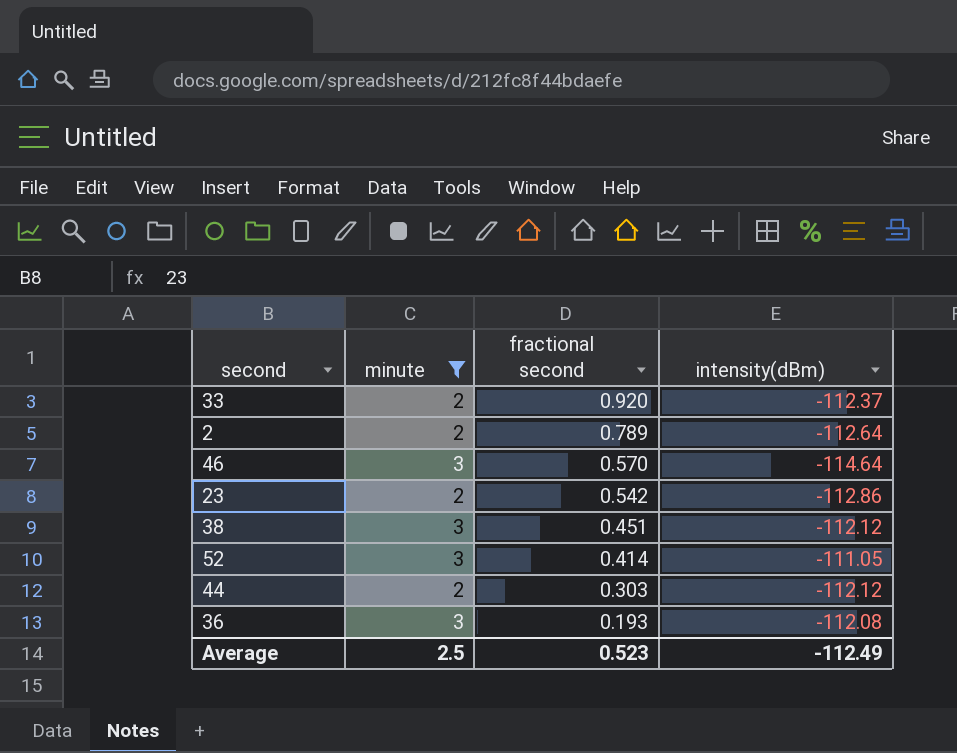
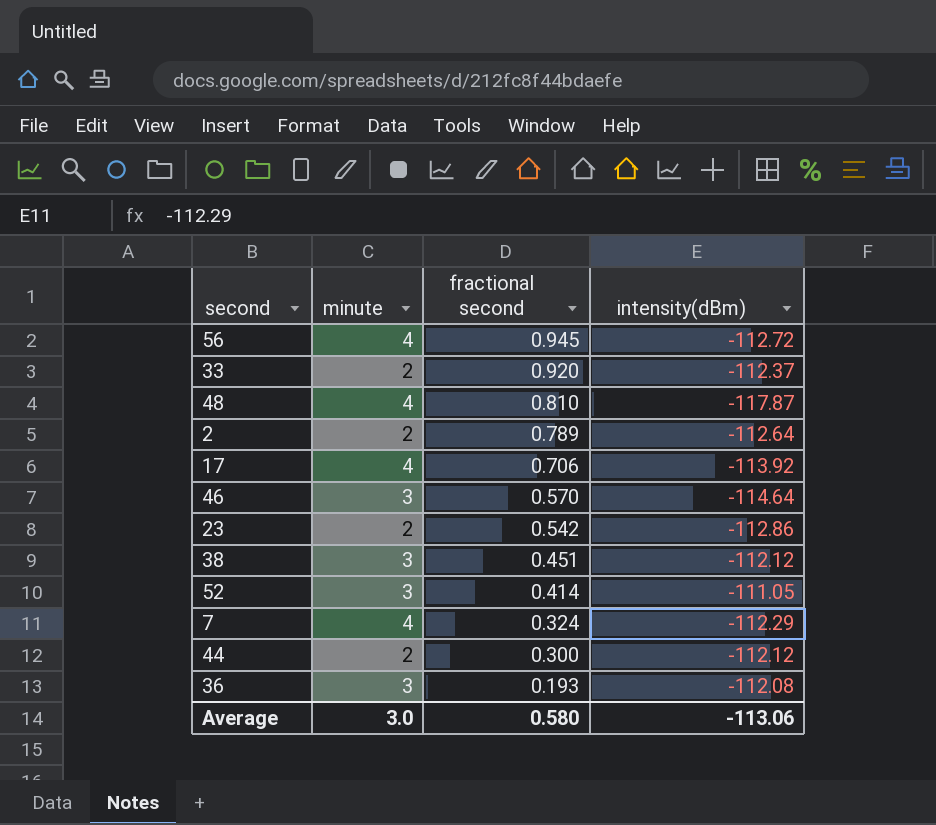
filter: minute != 4 -> none
44 | fractional second: 0.303 -> 0.300
Average | minute: 2.5 -> 3.0
Average | fractional second: 0.523 -> 0.580
Average | intensity(dBm): -112.49 -> -113.06

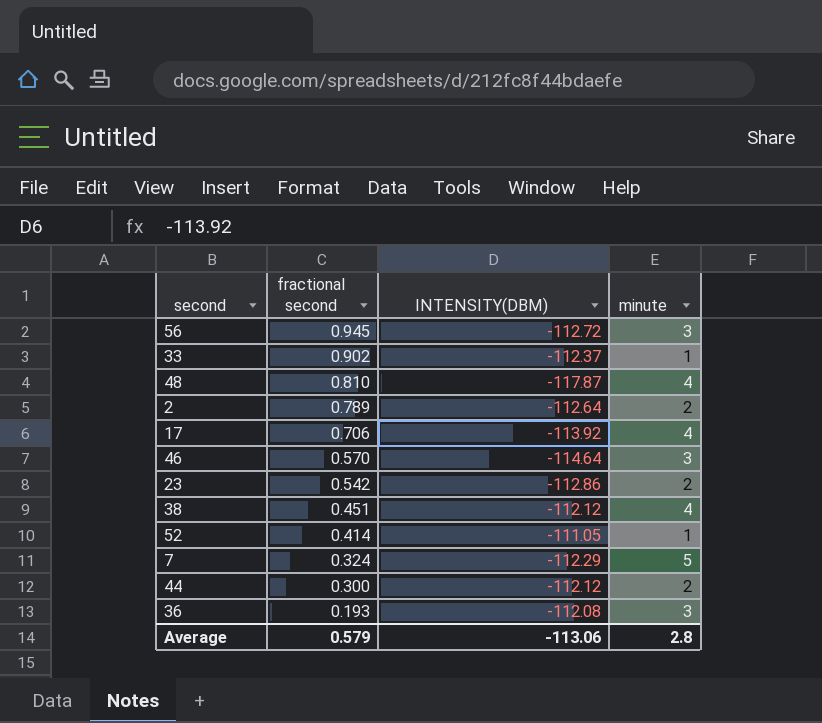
column name: intensity(dBm) -> INTENSITY(DBM)
column minute | position: 2 -> 4
56 | minute: 4 -> 3
33 | fractional second: 0.920 -> 0.902
33 | minute: 2 -> 1
38 | minute: 3 -> 4
52 | minute: 3 -> 1
7 | minute: 4 -> 5
Average | fractional second: 0.580 -> 0.579
Average | minute: 3.0 -> 2.8

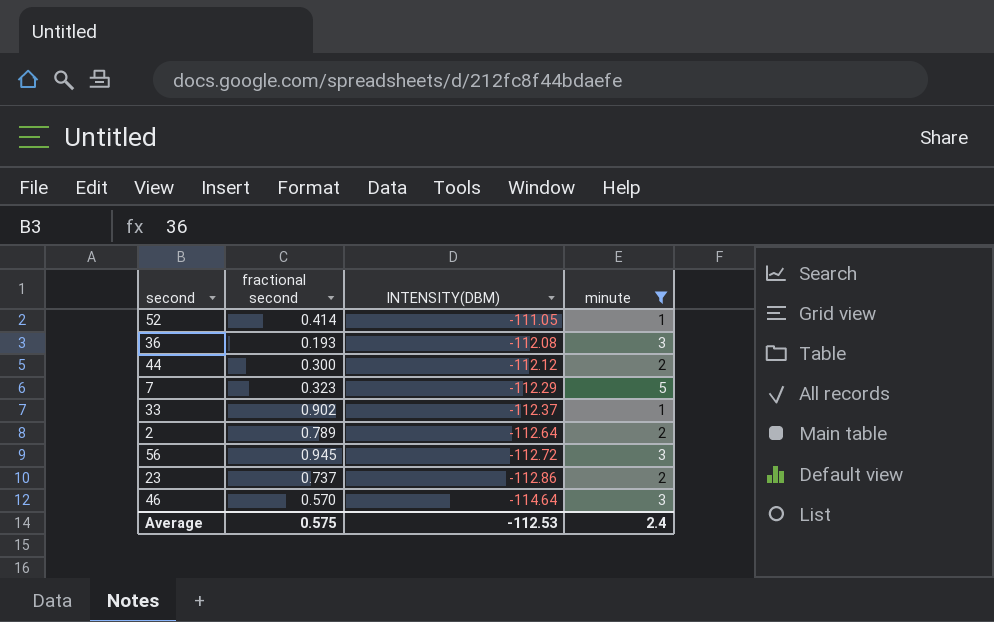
filter: none -> minute != 4
row order: fractional second descending -> INTENSITY(DBM) descending
7 | fractional second: 0.324 -> 0.323
23 | fractional second: 0.542 -> 0.737
Average | fractional second: 0.579 -> 0.575
Average | INTENSITY(DBM): -113.06 -> -112.53
Average | minute: 2.8 -> 2.4

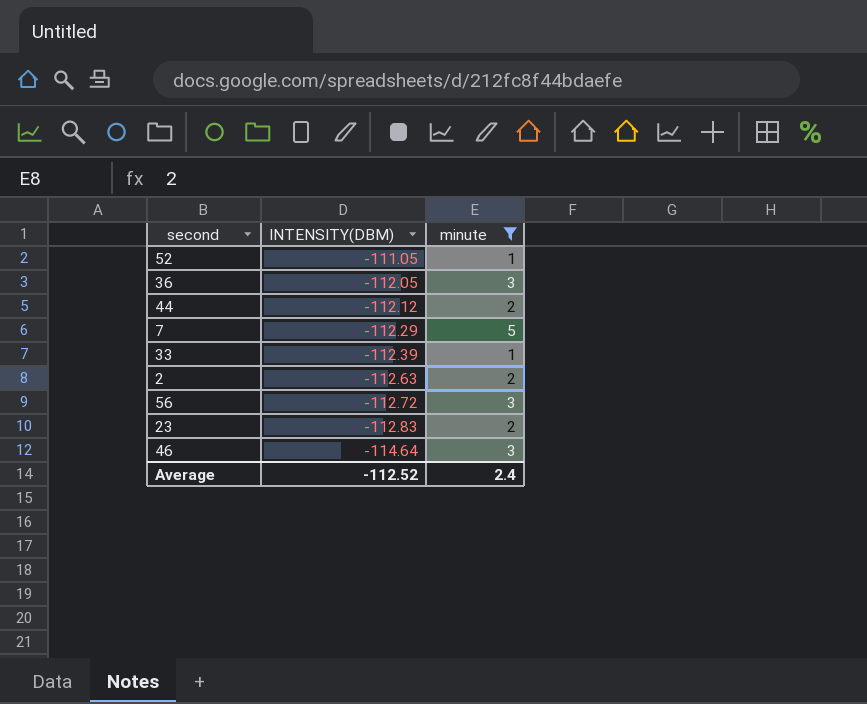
column fractional second | position: 2 -> none
36 | INTENSITY(DBM): -112.08 -> -112.05
33 | INTENSITY(DBM): -112.37 -> -112.39
2 | INTENSITY(DBM): -112.64 -> -112.63
23 | INTENSITY(DBM): -112.86 -> -112.83
Average | INTENSITY(DBM): -112.53 -> -112.52

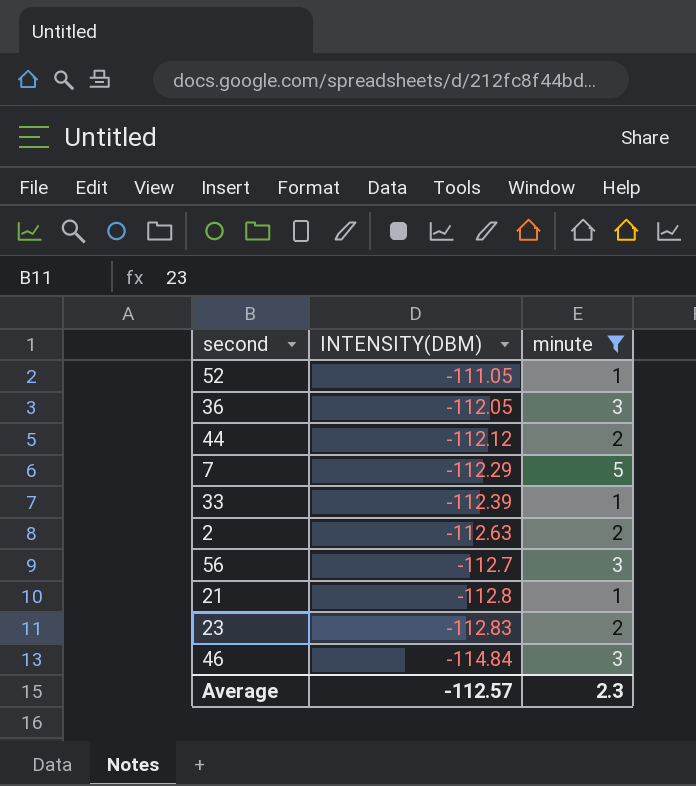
56 | INTENSITY(DBM): -112.72 -> -112.7
row 21: none -> -112.8 | 1
46 | INTENSITY(DBM): -114.64 -> -114.84
Average | INTENSITY(DBM): -112.52 -> -112.57
Average | minute: 2.4 -> 2.3

